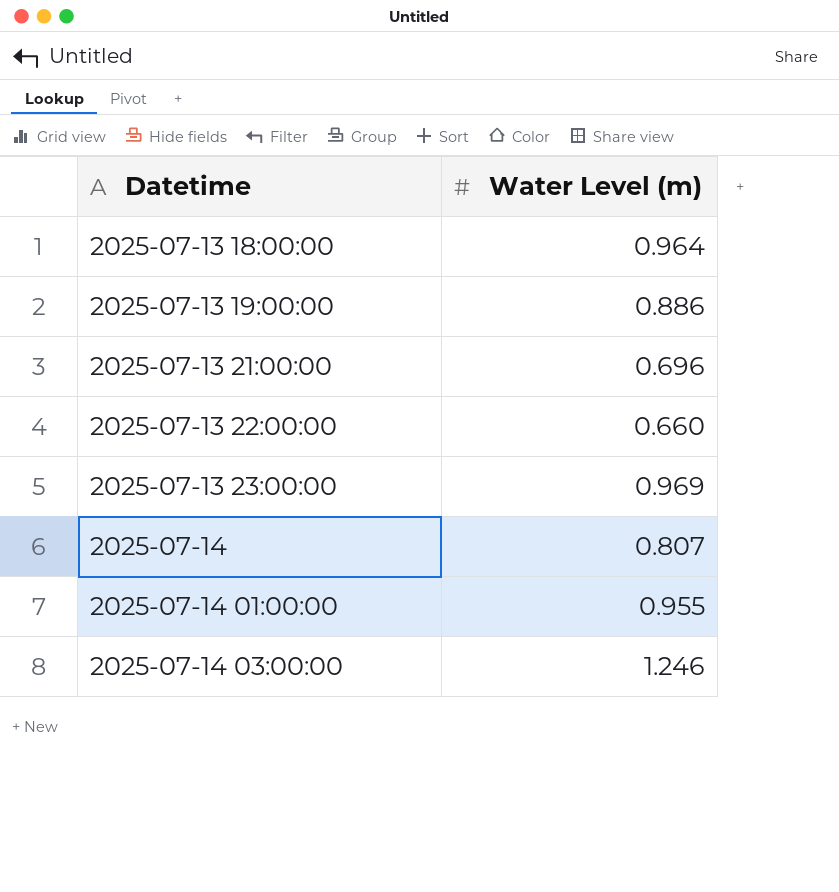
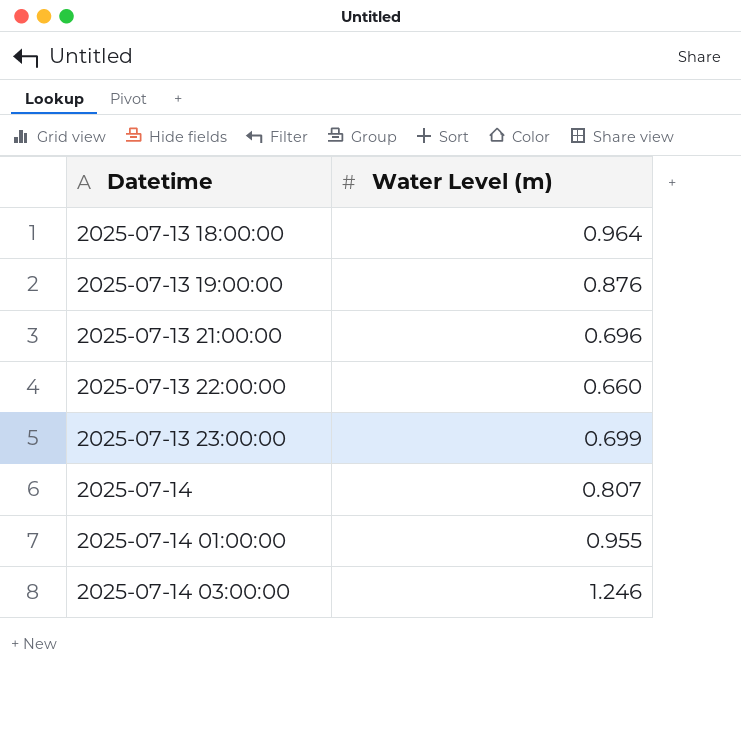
2025-07-13 19:00:00 | Water Level (m): 0.886 -> 0.876
2025-07-13 23:00:00 | Water Level (m): 0.969 -> 0.699

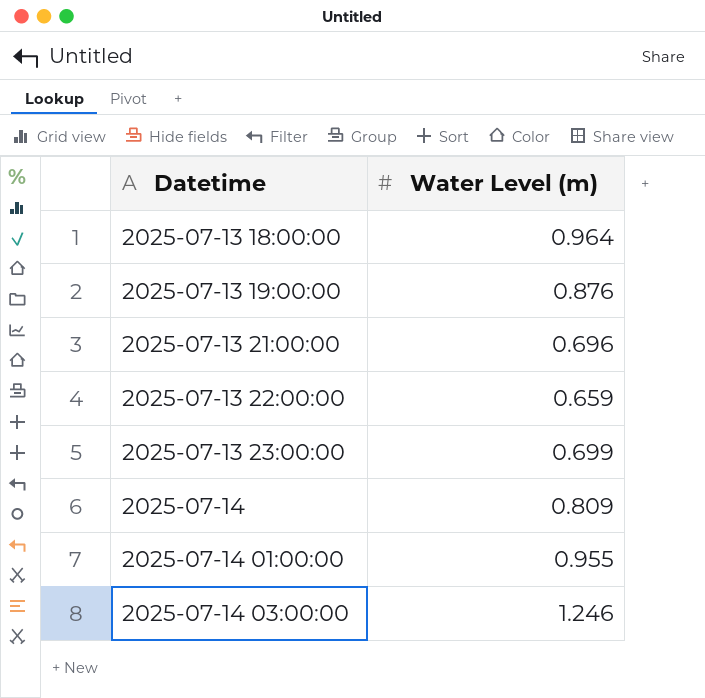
2025-07-13 22:00:00 | Water Level (m): 0.660 -> 0.659
2025-07-14 | Water Level (m): 0.807 -> 0.809

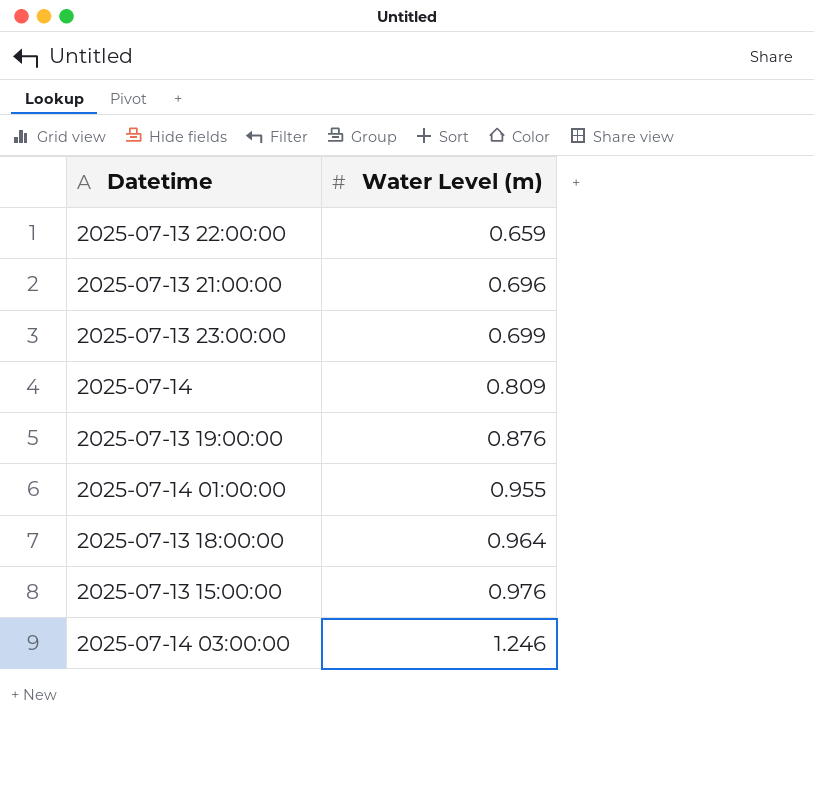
row order: Datetime ascending -> Water Level (m) ascending
row 2025-07-13 15:00:00: none -> 0.976

